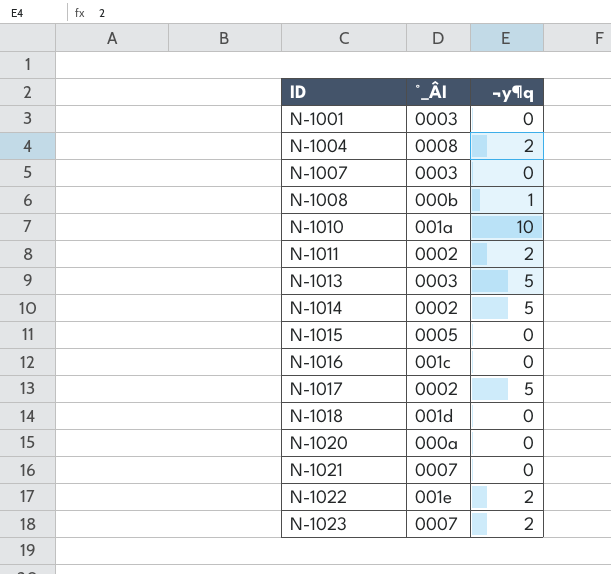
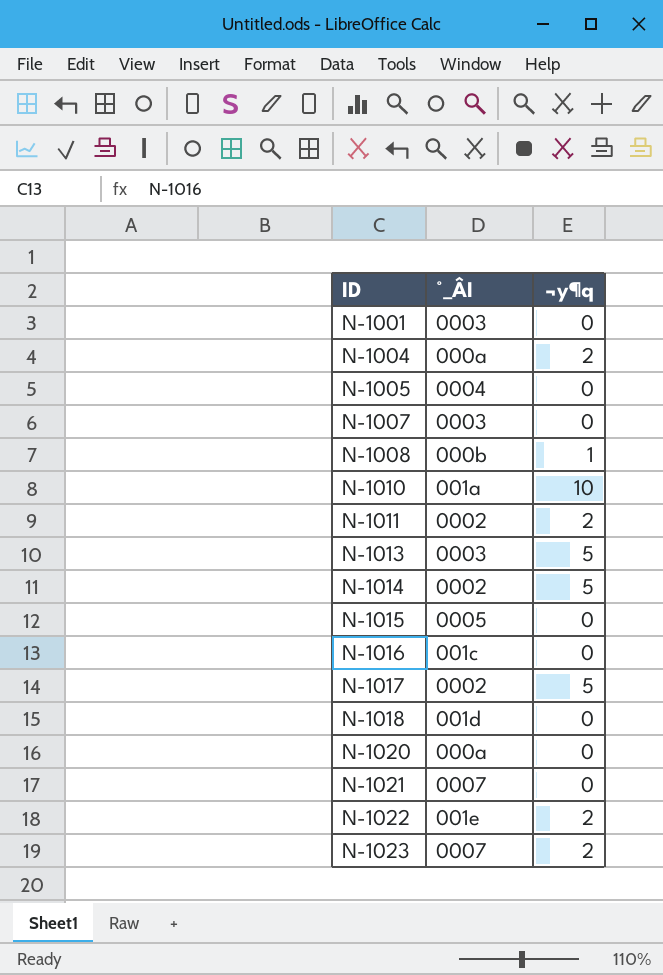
N-1004 | °_ÂI: 0008 -> 000a
row N-1005: none -> 0004 | 0

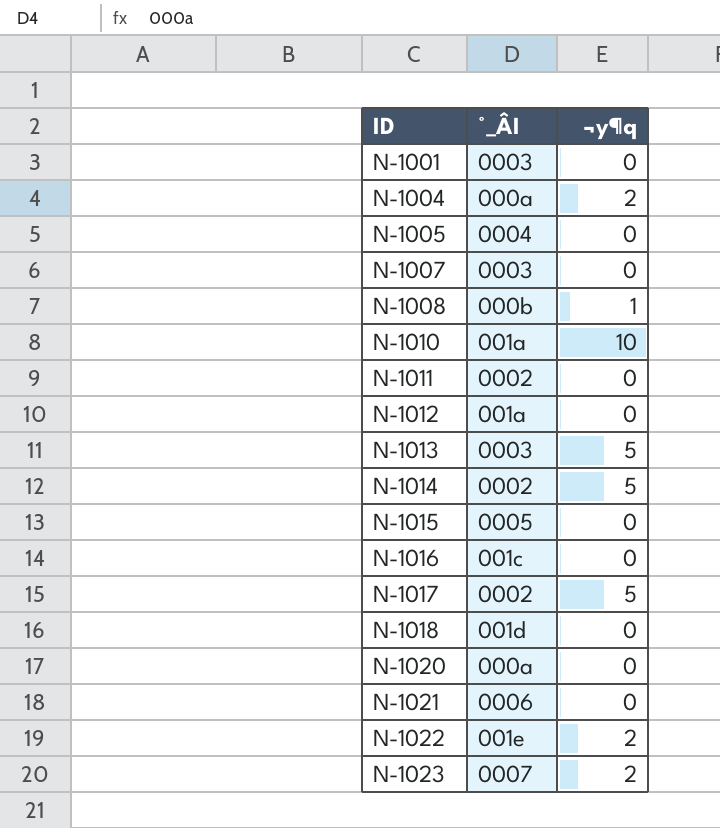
N-1011 | ¬y¶q: 2 -> 0
row N-1012: none -> 001a | 0
N-1021 | °_ÂI: 0007 -> 0006

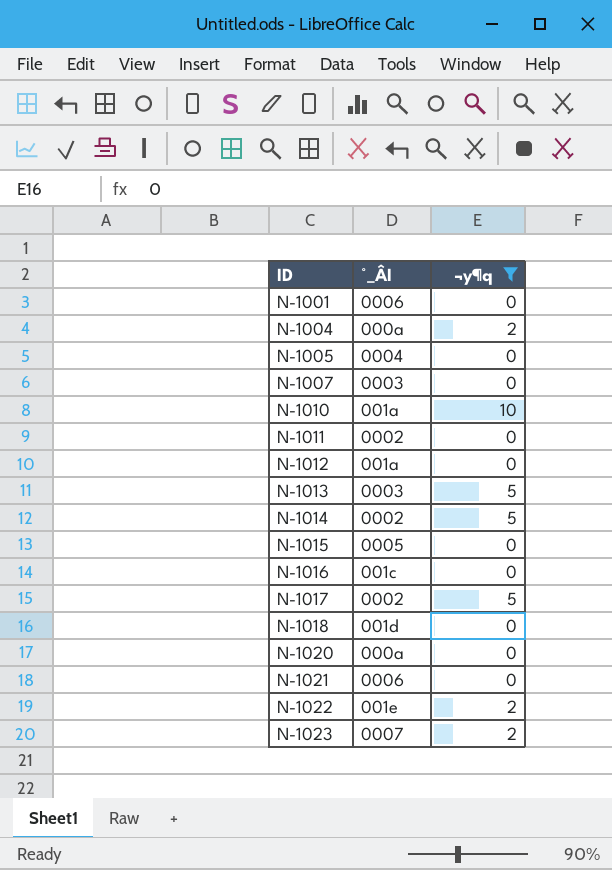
filter: none -> ¬y¶q != 1
N-1001 | °_ÂI: 0003 -> 0006

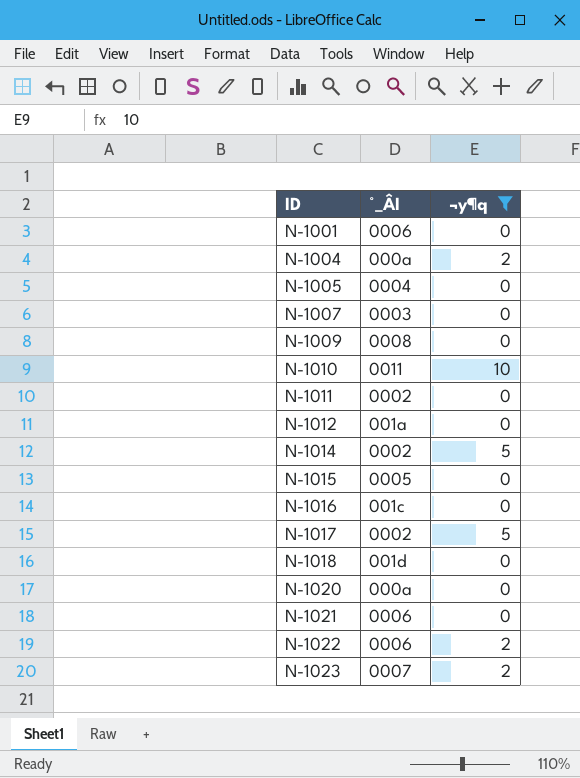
row N-1013: 0003 | 5 -> none
row N-1009: none -> 0008 | 0
N-1010 | °_ÂI: 001a -> 0011
N-1022 | °_ÂI: 001e -> 0006

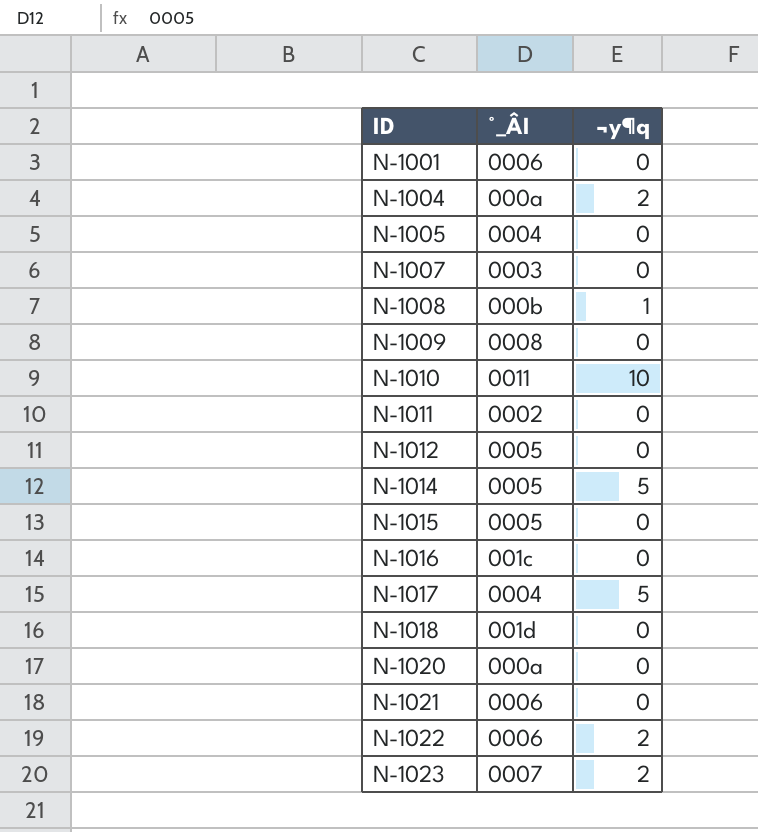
filter: ¬y¶q != 1 -> none
N-1012 | °_ÂI: 001a -> 0005
N-1014 | °_ÂI: 0002 -> 0005
N-1017 | °_ÂI: 0002 -> 0004

